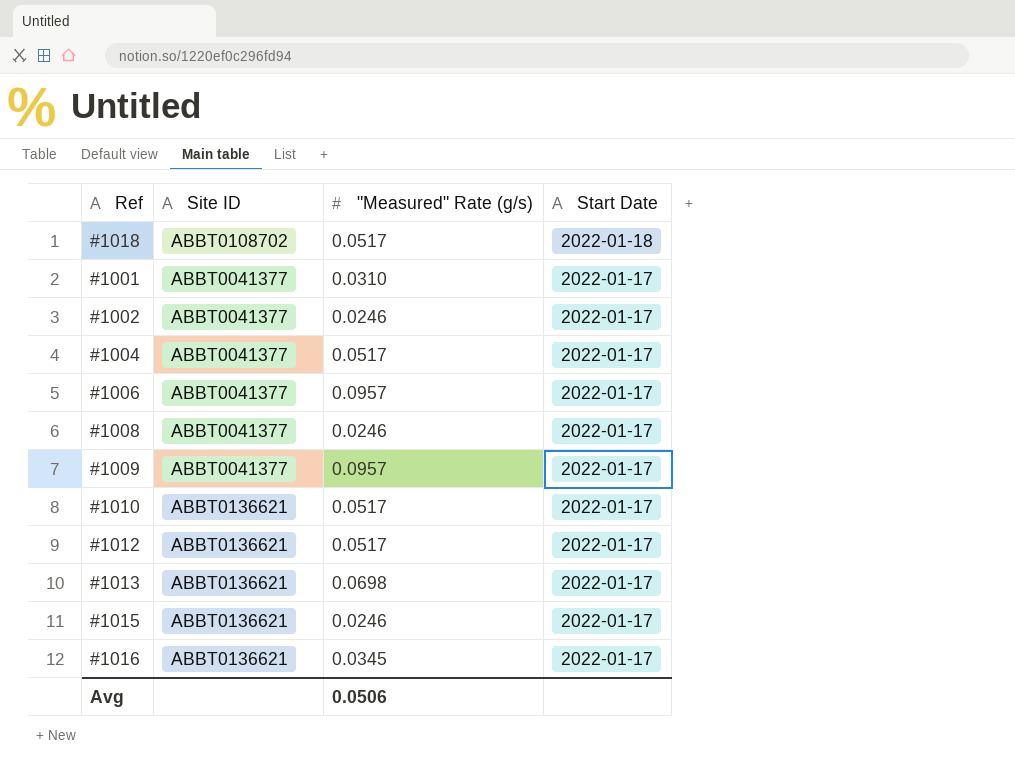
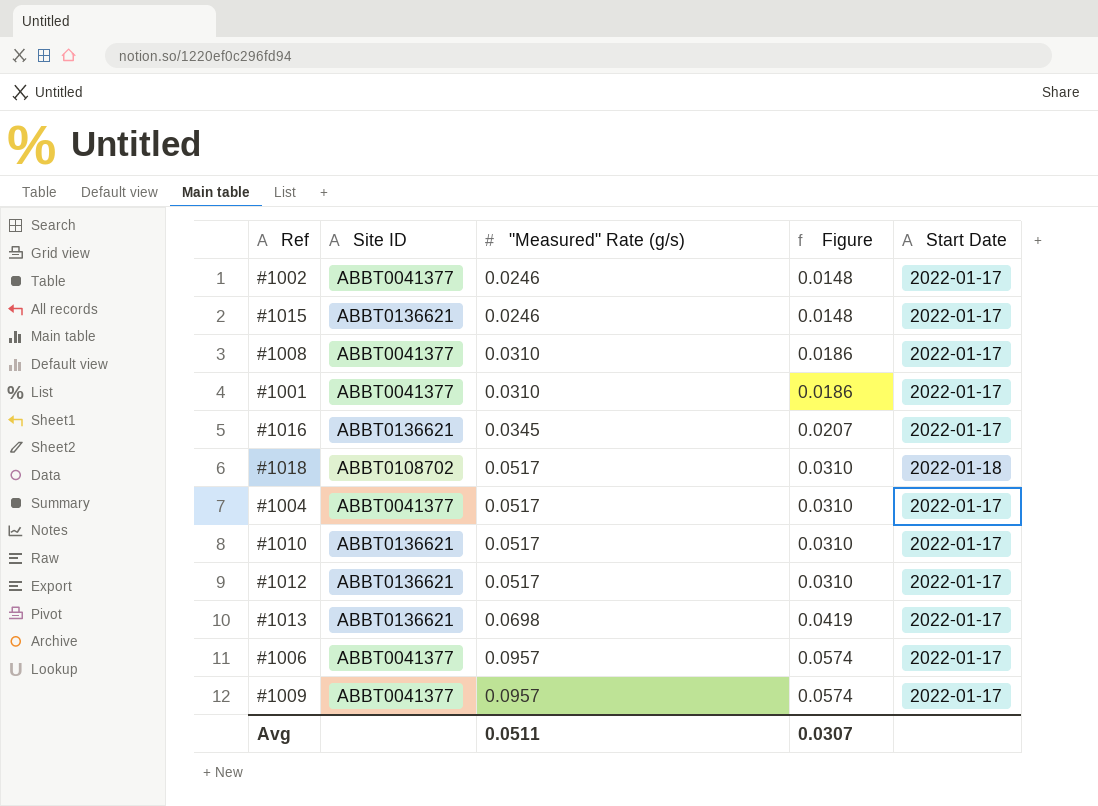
row order: Start Date descending -> "Measured" Rate (g/s) ascending
column Figure | formula: none -> ["Measured" Rate (g/s)] * 0.6
#1008 | "Measured" Rate (g/s): 0.0246 -> 0.0310
Avg | "Measured" Rate (g/s): 0.0506 -> 0.0511

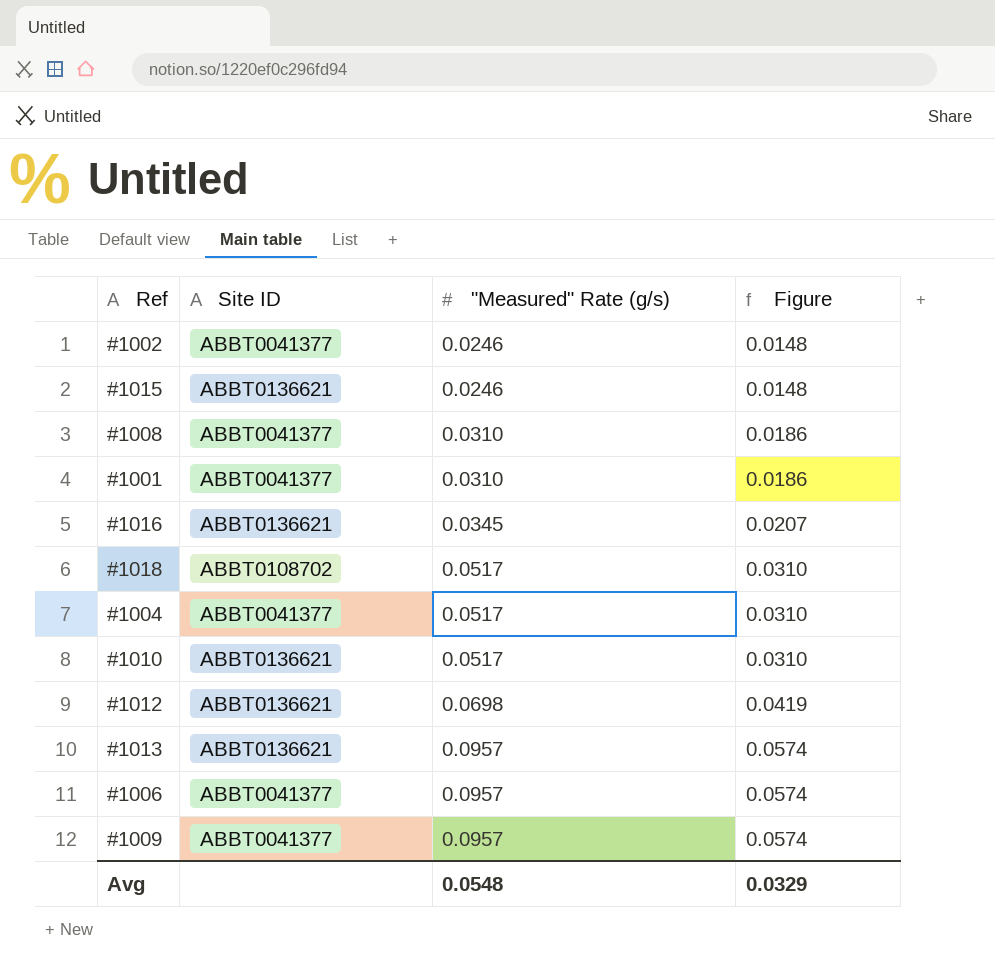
column Start Date | position: 5 -> none
#1012 | "Measured" Rate (g/s): 0.0517 -> 0.0698
#1012 | Figure: 0.0310 -> 0.0419
#1013 | "Measured" Rate (g/s): 0.0698 -> 0.0957
#1013 | Figure: 0.0419 -> 0.0574
Avg | "Measured" Rate (g/s): 0.0511 -> 0.0548
Avg | Figure: 0.0307 -> 0.0329

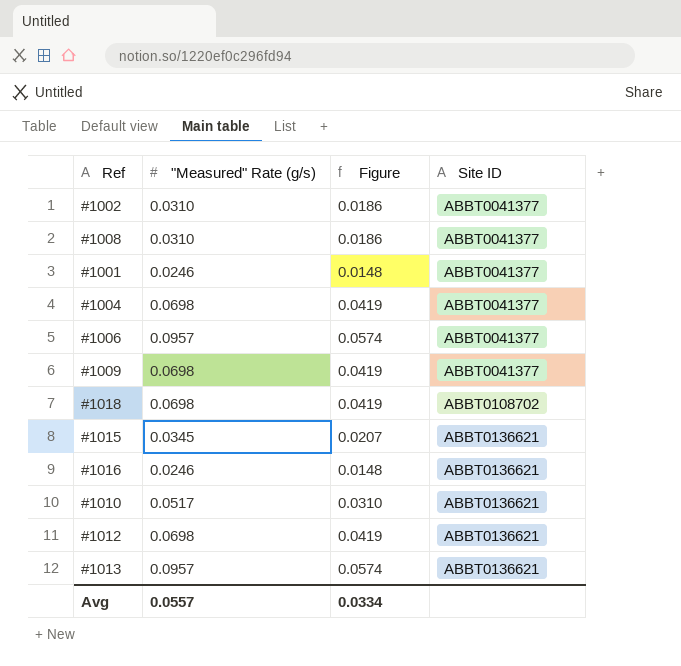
row order: "Measured" Rate (g/s) ascending -> Site ID ascending
column Site ID | position: 2 -> 4
#1002 | "Measured" Rate (g/s): 0.0246 -> 0.0310
#1002 | Figure: 0.0148 -> 0.0186
#1001 | "Measured" Rate (g/s): 0.0310 -> 0.0246
#1001 | Figure: 0.0186 -> 0.0148
#1004 | "Measured" Rate (g/s): 0.0517 -> 0.0698
#1004 | Figure: 0.0310 -> 0.0419
#1009 | "Measured" Rate (g/s): 0.0957 -> 0.0698
#1009 | Figure: 0.0574 -> 0.0419
#1018 | "Measured" Rate (g/s): 0.0517 -> 0.0698
#1018 | Figure: 0.0310 -> 0.0419
#1015 | "Measured" Rate (g/s): 0.0246 -> 0.0345
#1015 | Figure: 0.0148 -> 0.0207
#1016 | "Measured" Rate (g/s): 0.0345 -> 0.0246
#1016 | Figure: 0.0207 -> 0.0148
Avg | "Measured" Rate (g/s): 0.0548 -> 0.0557
Avg | Figure: 0.0329 -> 0.0334

